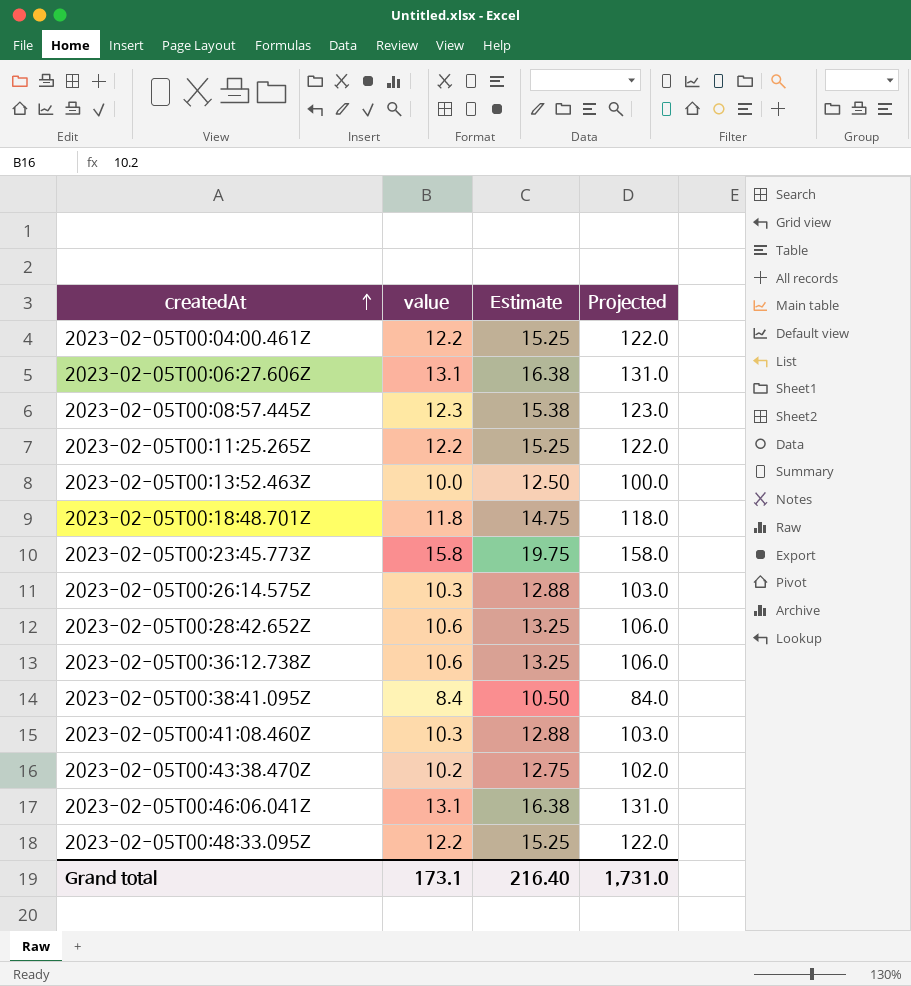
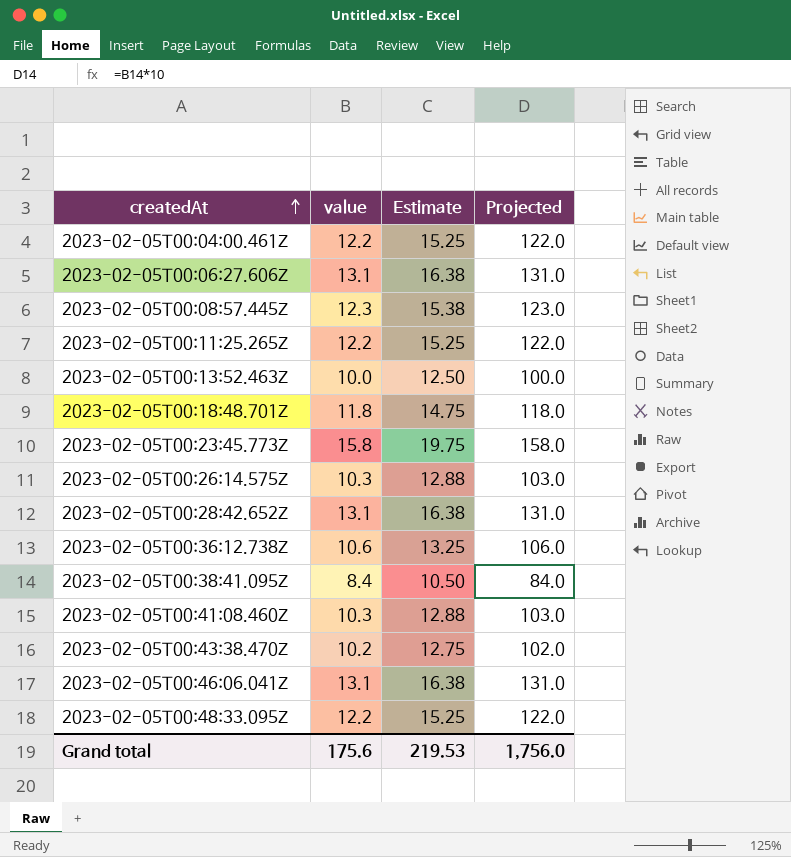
2023-02-05T00:28:42.652Z | value: 10.6 -> 13.1
2023-02-05T00:28:42.652Z | Estimate: 13.25 -> 16.38
2023-02-05T00:28:42.652Z | Projected: 106.0 -> 131.0
Grand total | value: 173.1 -> 175.6
Grand total | Estimate: 216.40 -> 219.53
Grand total | Projected: 1,731.0 -> 1,756.0

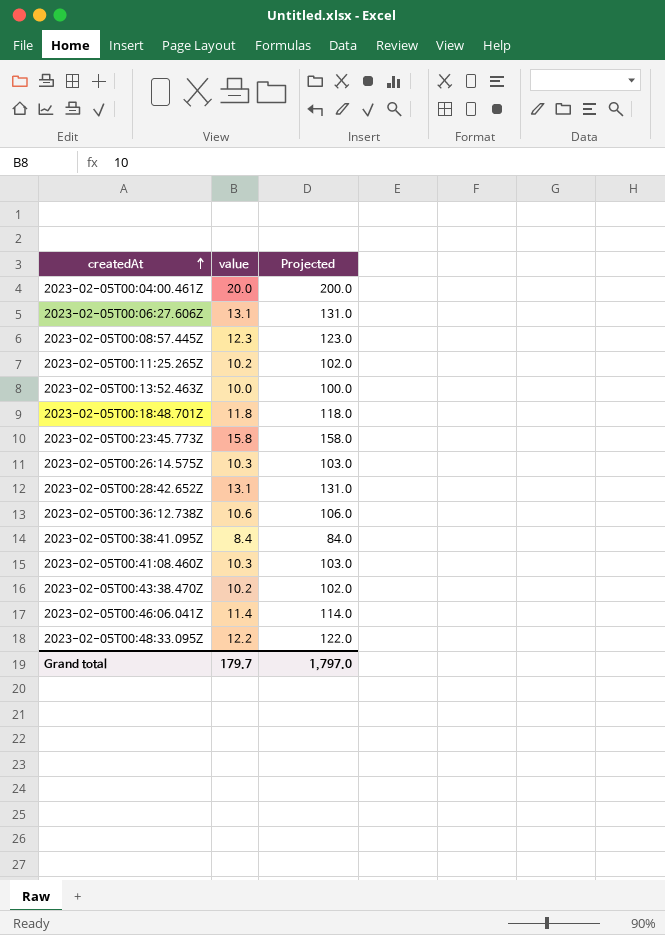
column Estimate | formula: [value] * 1.25 -> none
2023-02-05T00:04:00.461Z | value: 12.2 -> 20.0
2023-02-05T00:04:00.461Z | Projected: 122.0 -> 200.0
2023-02-05T00:11:25.265Z | value: 12.2 -> 10.2
2023-02-05T00:11:25.265Z | Projected: 122.0 -> 102.0
2023-02-05T00:46:06.041Z | value: 13.1 -> 11.4
2023-02-05T00:46:06.041Z | Projected: 131.0 -> 114.0
Grand total | value: 175.6 -> 179.7
Grand total | Projected: 1,756.0 -> 1,797.0

